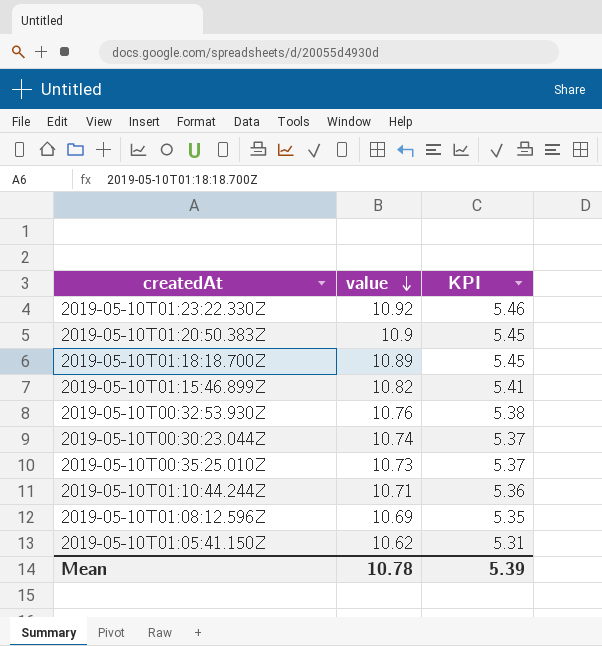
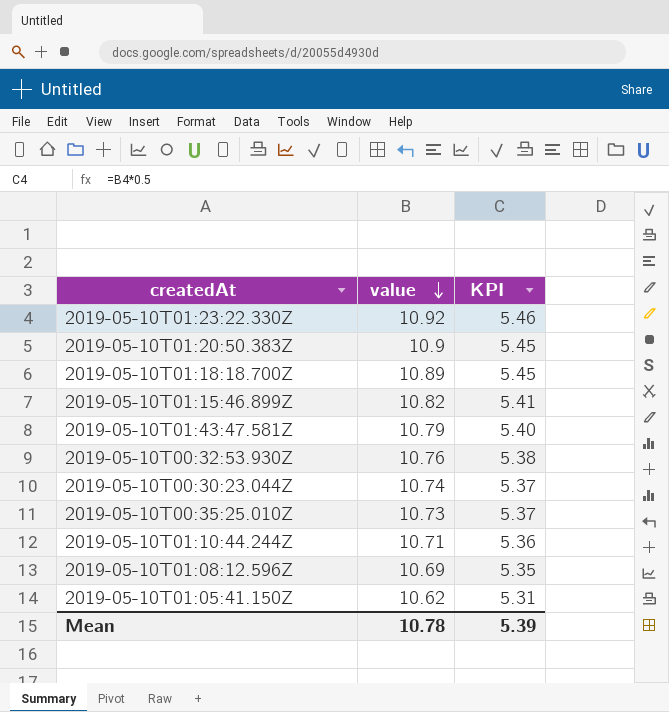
row 2019-05-10T01:43:47.581Z: none -> 10.79 | 5.40

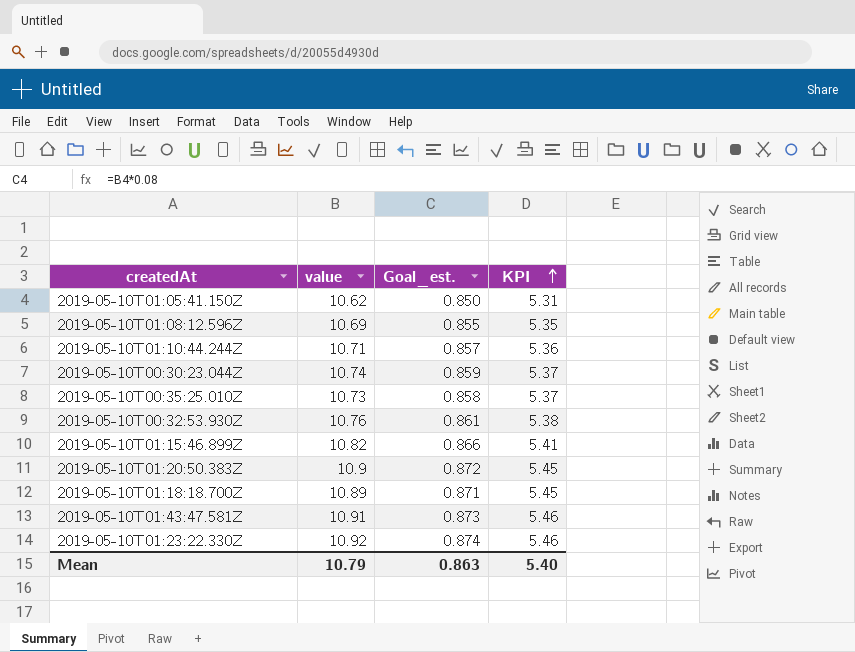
row order: value descending -> KPI ascending
column Goal_est. | formula: none -> [value] * 0.08
2019-05-10T01:43:47.581Z | value: 10.79 -> 10.91
2019-05-10T01:43:47.581Z | KPI: 5.40 -> 5.46
Mean | value: 10.78 -> 10.79
Mean | KPI: 5.39 -> 5.40

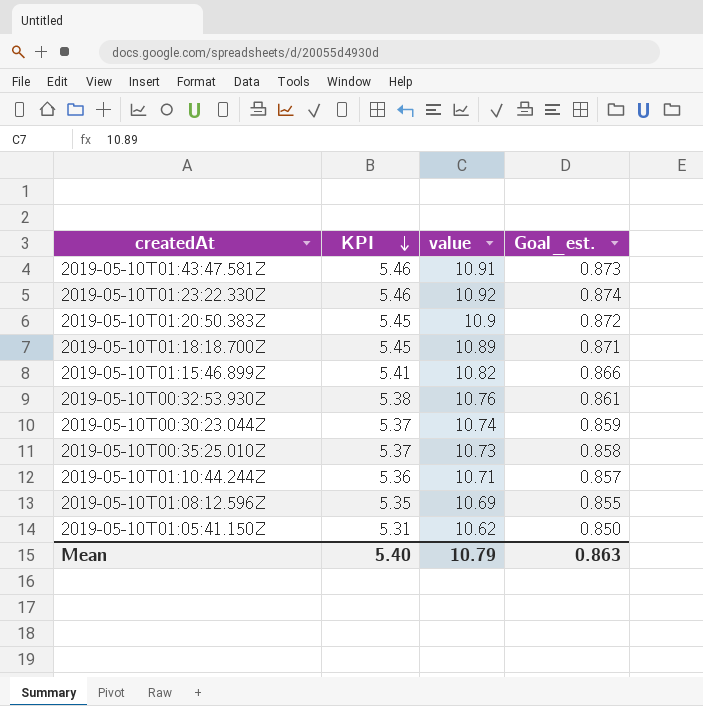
row order: KPI ascending -> KPI descending
column KPI | position: 4 -> 2

